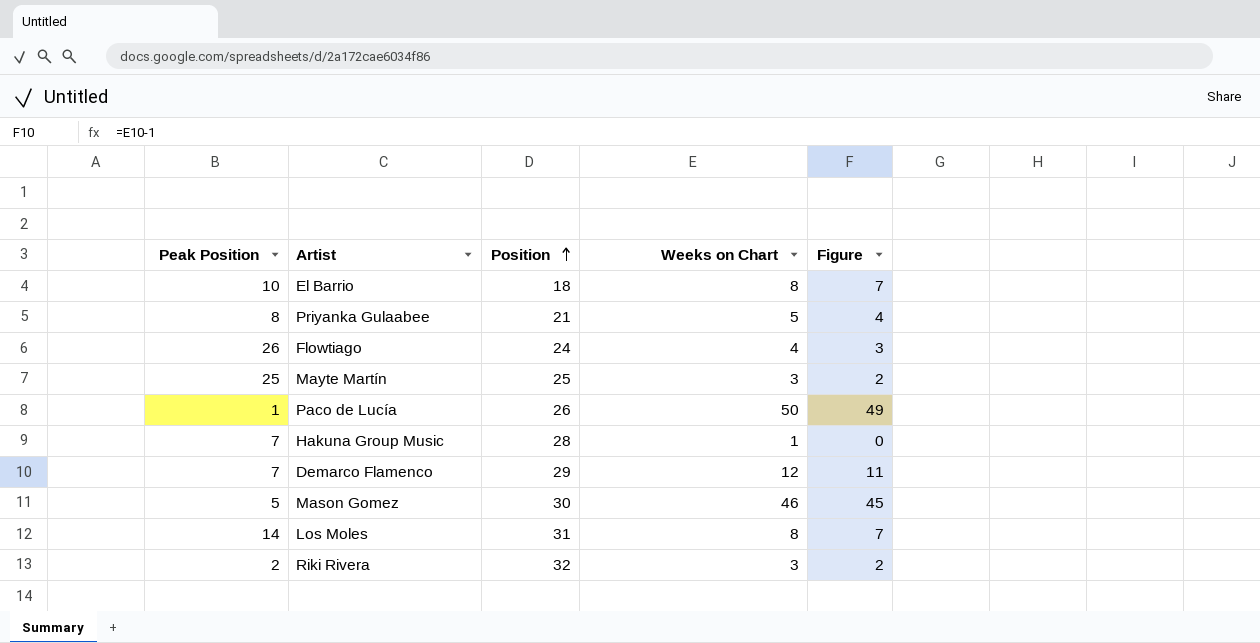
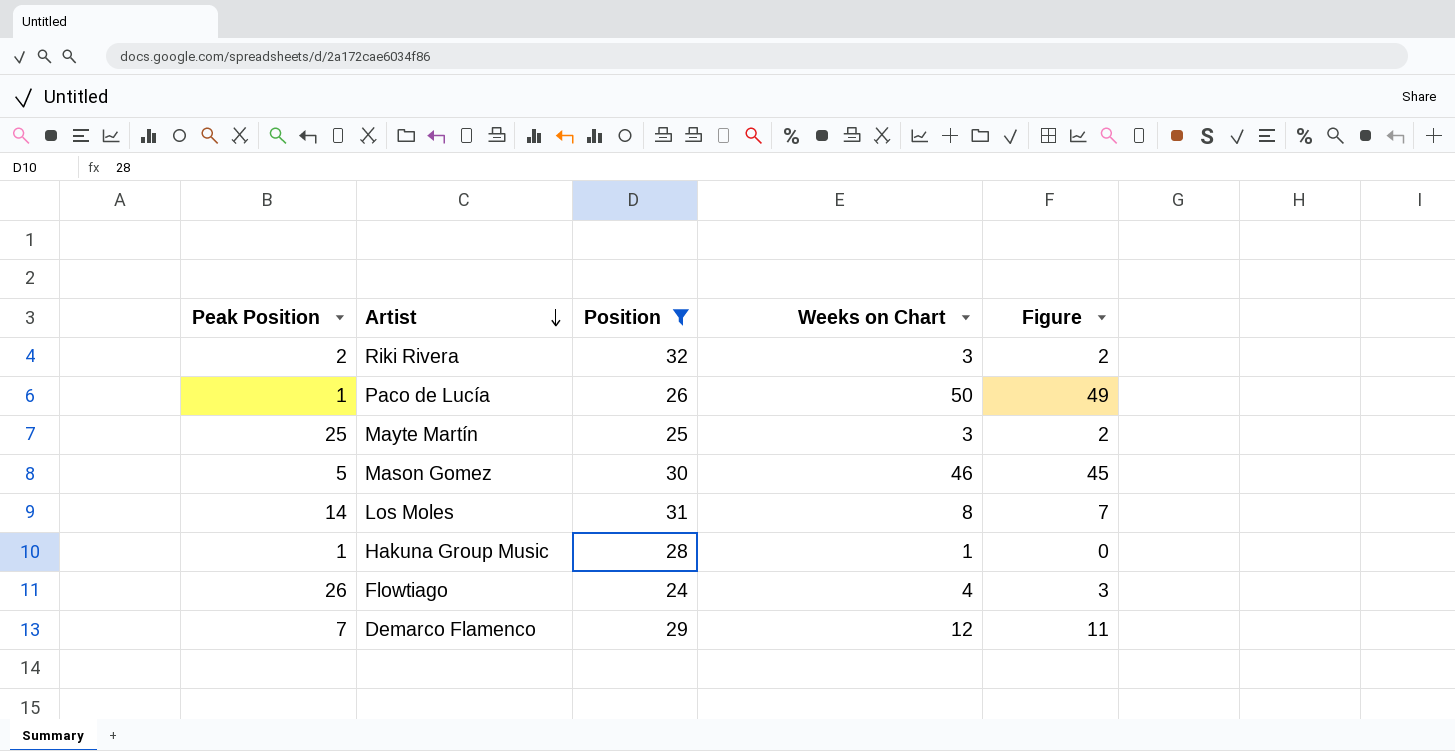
filter: none -> Position >= 24
row order: Position ascending -> Artist descending
Hakuna Group Music | Peak Position: 7 -> 1

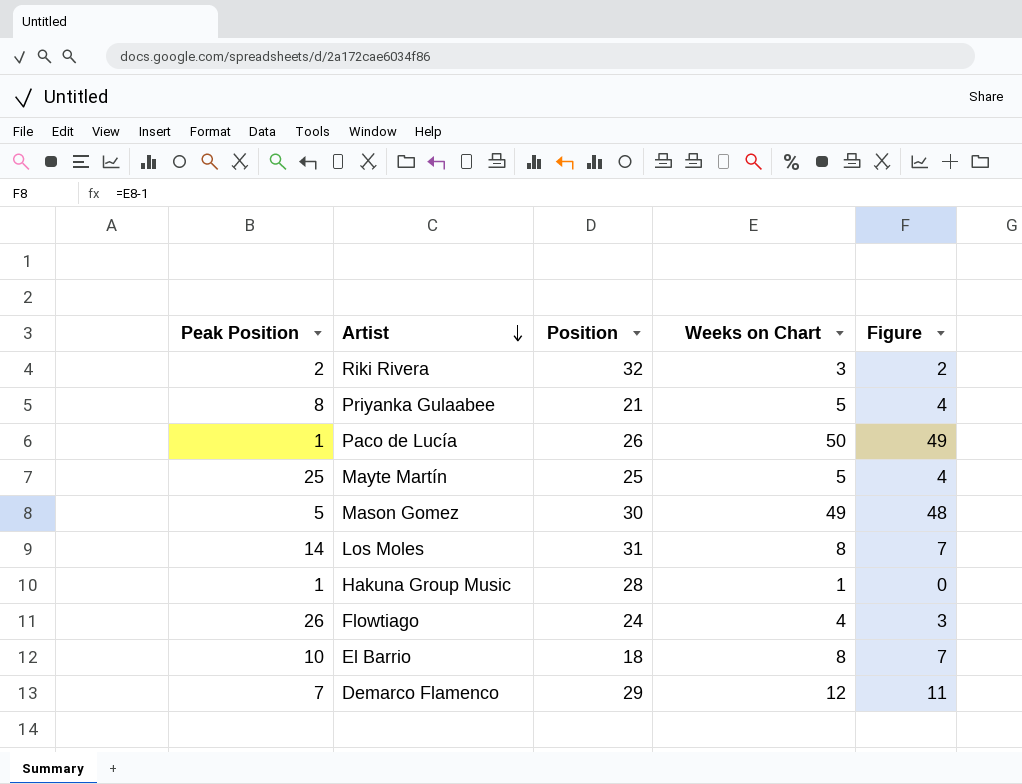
filter: Position >= 24 -> none
Mayte Martín | Weeks on Chart: 3 -> 5
Mayte Martín | Figure: 2 -> 4
Mason Gomez | Weeks on Chart: 46 -> 49
Mason Gomez | Figure: 45 -> 48

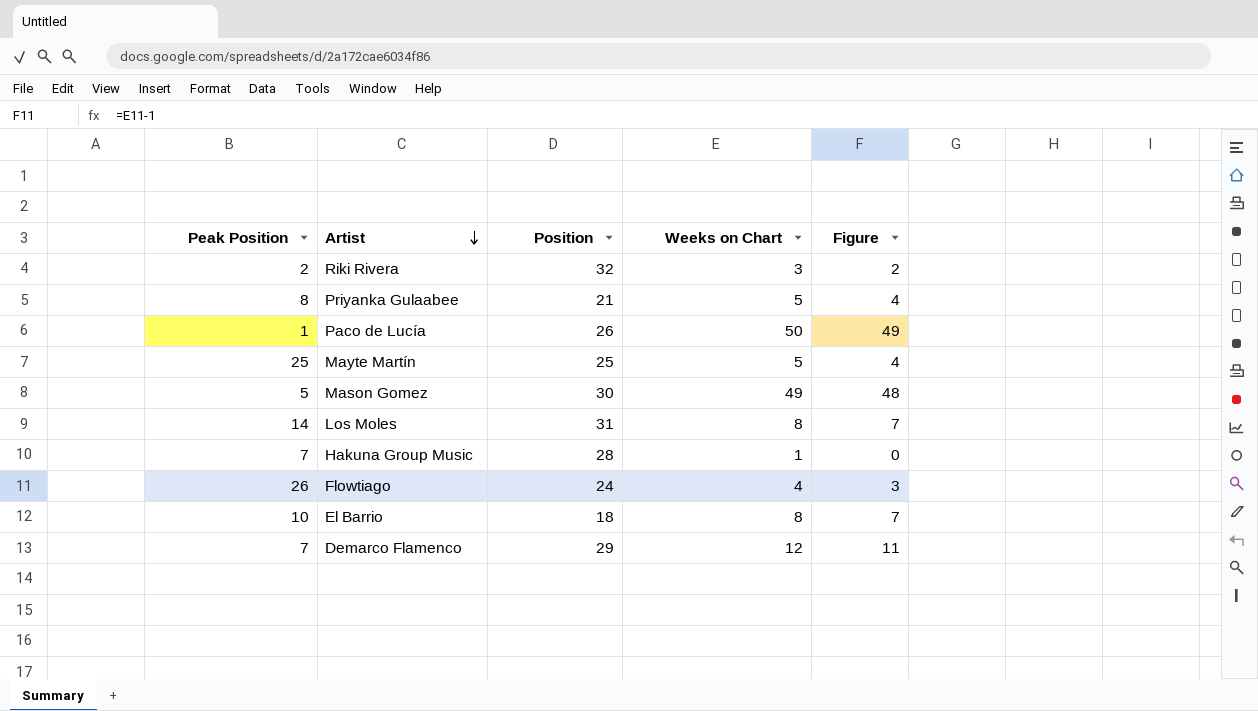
Hakuna Group Music | Peak Position: 1 -> 7

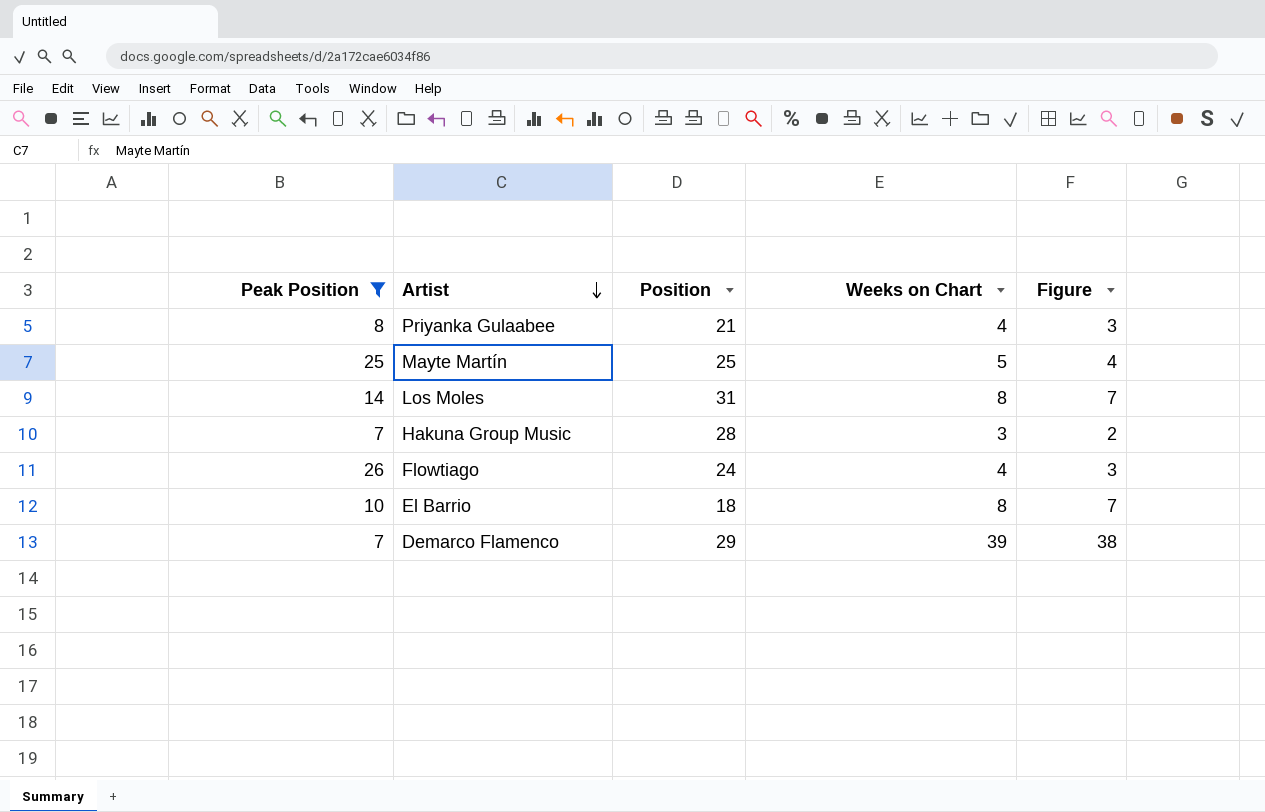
filter: none -> Peak Position >= 7
Priyanka Gulaabee | Weeks on Chart: 5 -> 4
Priyanka Gulaabee | Figure: 4 -> 3
Hakuna Group Music | Weeks on Chart: 1 -> 3
Hakuna Group Music | Figure: 0 -> 2
Demarco Flamenco | Weeks on Chart: 12 -> 39
Demarco Flamenco | Figure: 11 -> 38

